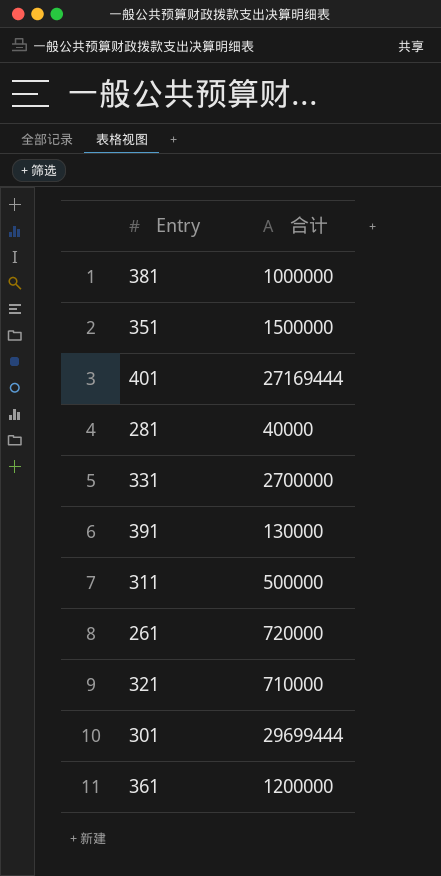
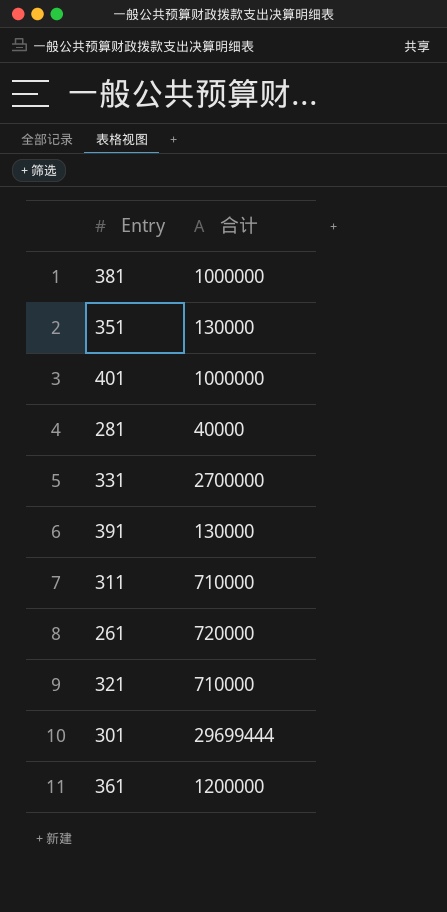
351 | 合计: 1500000 -> 130000
401 | 合计: 27169444 -> 1000000
311 | 合计: 500000 -> 710000

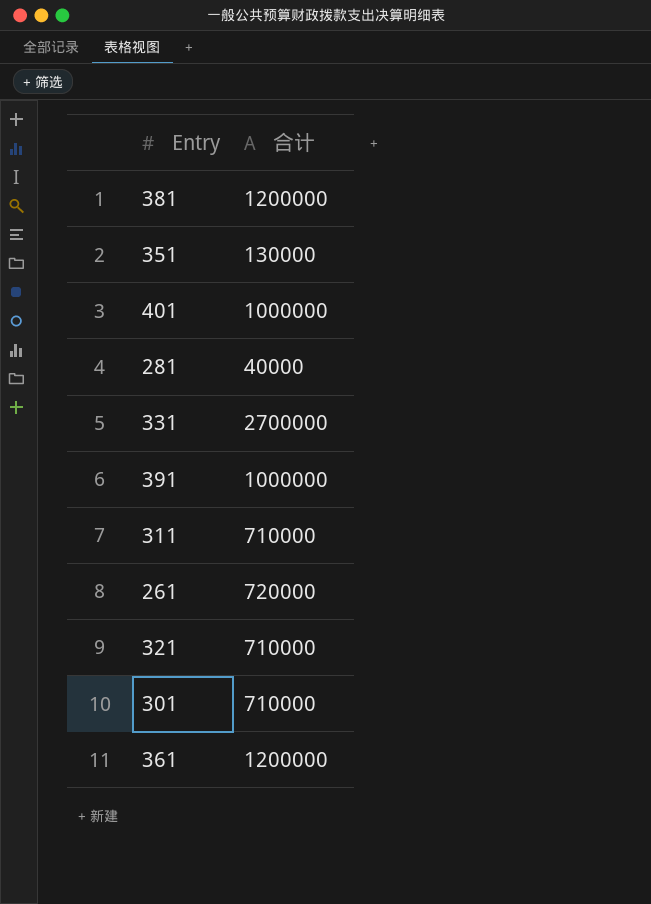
381 | 合计: 1000000 -> 1200000
391 | 合计: 130000 -> 1000000
301 | 合计: 29699444 -> 710000

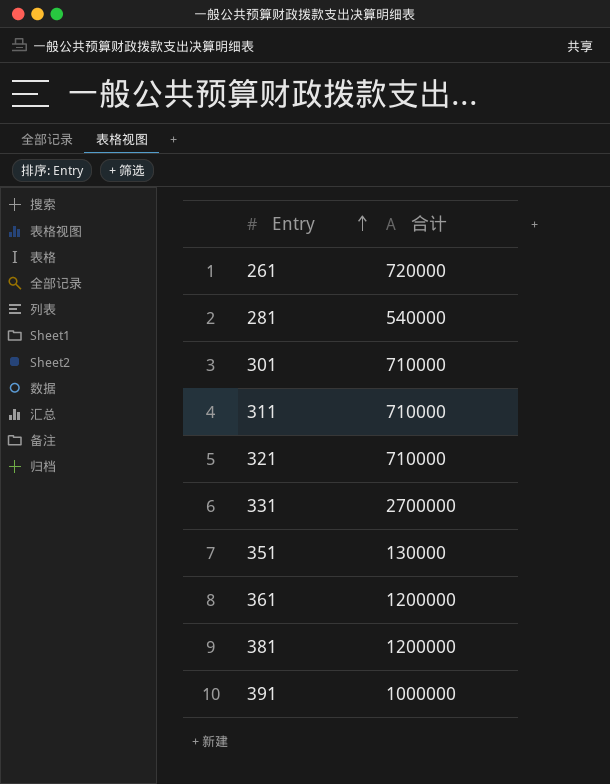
row order: none -> Entry ascending
row 401: 1000000 -> none
281 | 合计: 40000 -> 540000

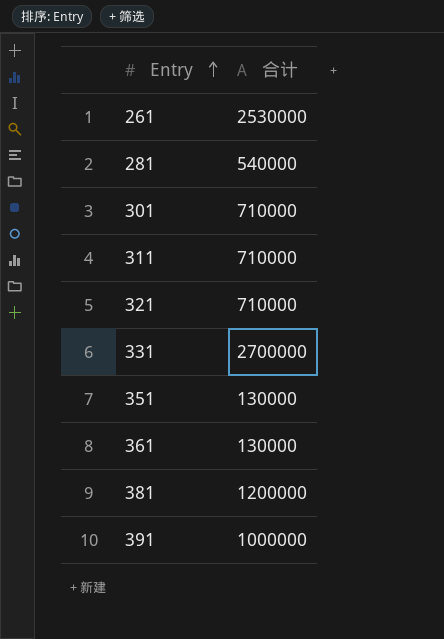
261 | 合计: 720000 -> 2530000
361 | 合计: 1200000 -> 130000

